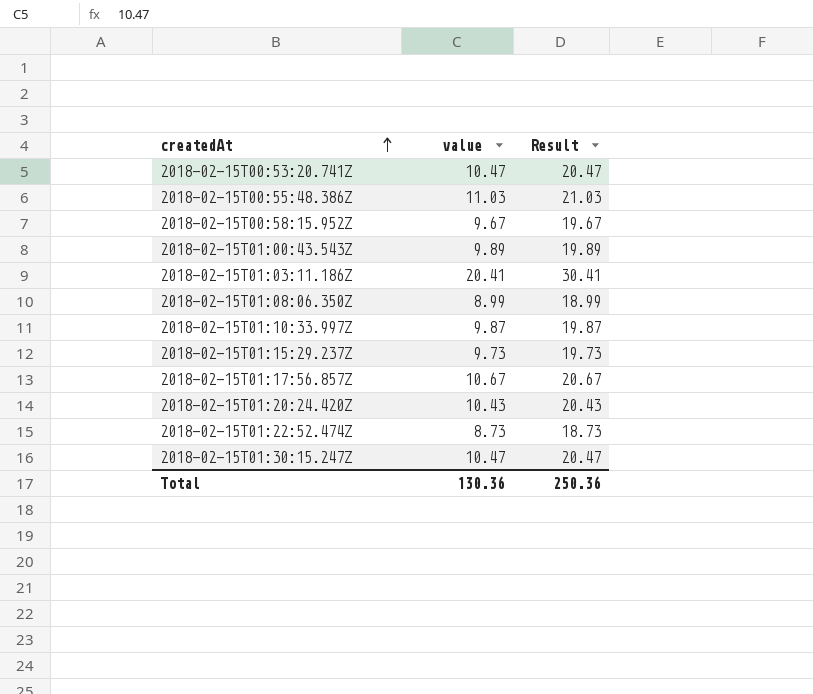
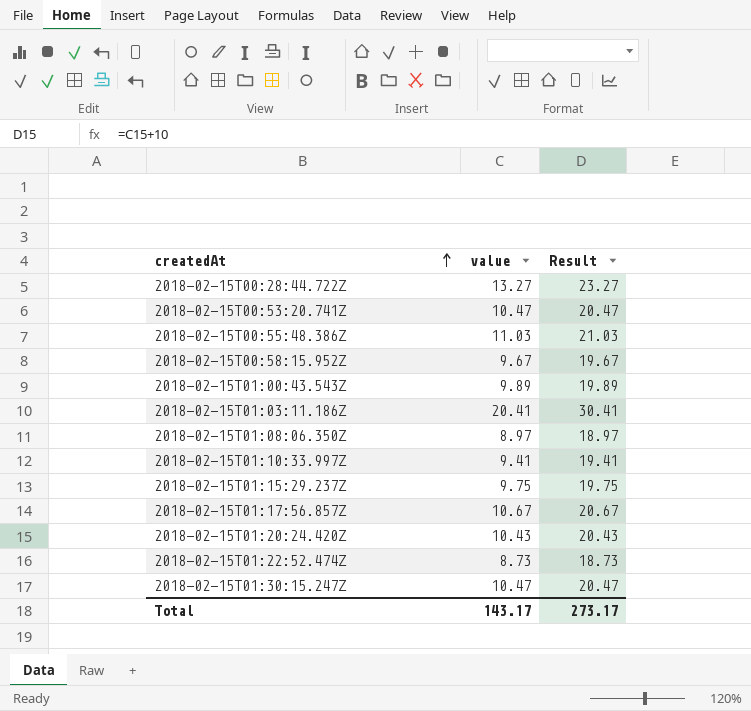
row 2018-02-15T00:28:44.722Z: none -> 13.27 | 23.27
2018-02-15T01:08:06.350Z | value: 8.99 -> 8.97
2018-02-15T01:08:06.350Z | Result: 18.99 -> 18.97
2018-02-15T01:10:33.997Z | value: 9.87 -> 9.41
2018-02-15T01:10:33.997Z | Result: 19.87 -> 19.41
2018-02-15T01:15:29.237Z | value: 9.73 -> 9.75
2018-02-15T01:15:29.237Z | Result: 19.73 -> 19.75
Total | value: 130.36 -> 143.17
Total | Result: 250.36 -> 273.17

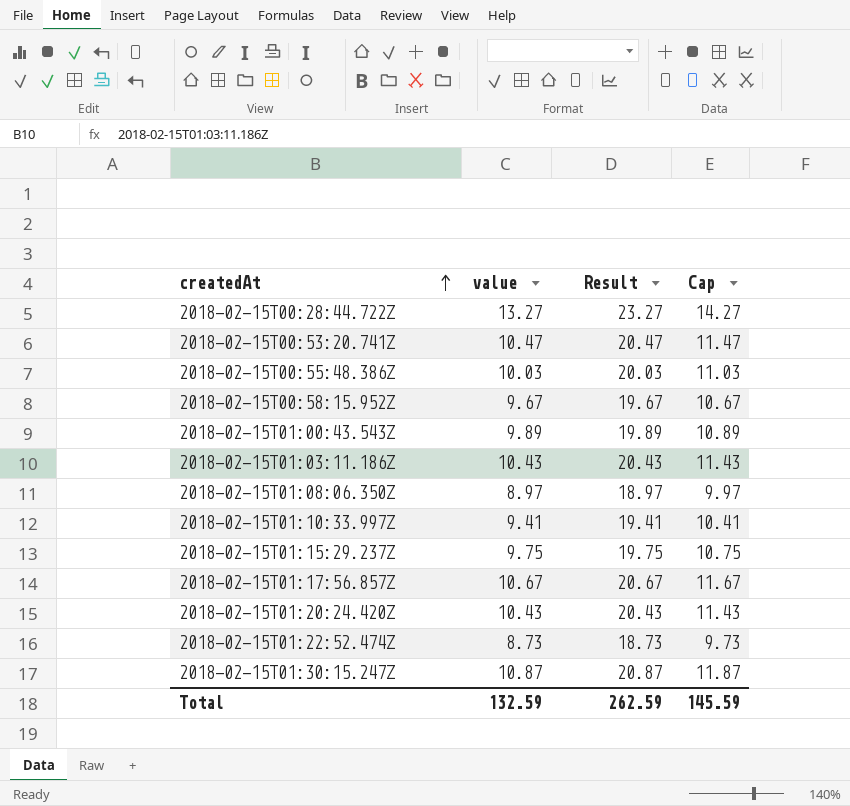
column Cap | formula: none -> [value] + 1
2018-02-15T00:55:48.386Z | value: 11.03 -> 10.03
2018-02-15T00:55:48.386Z | Result: 21.03 -> 20.03
2018-02-15T01:03:11.186Z | value: 20.41 -> 10.43
2018-02-15T01:03:11.186Z | Result: 30.41 -> 20.43
2018-02-15T01:30:15.247Z | value: 10.47 -> 10.87
2018-02-15T01:30:15.247Z | Result: 20.47 -> 20.87
Total | value: 143.17 -> 132.59
Total | Result: 273.17 -> 262.59

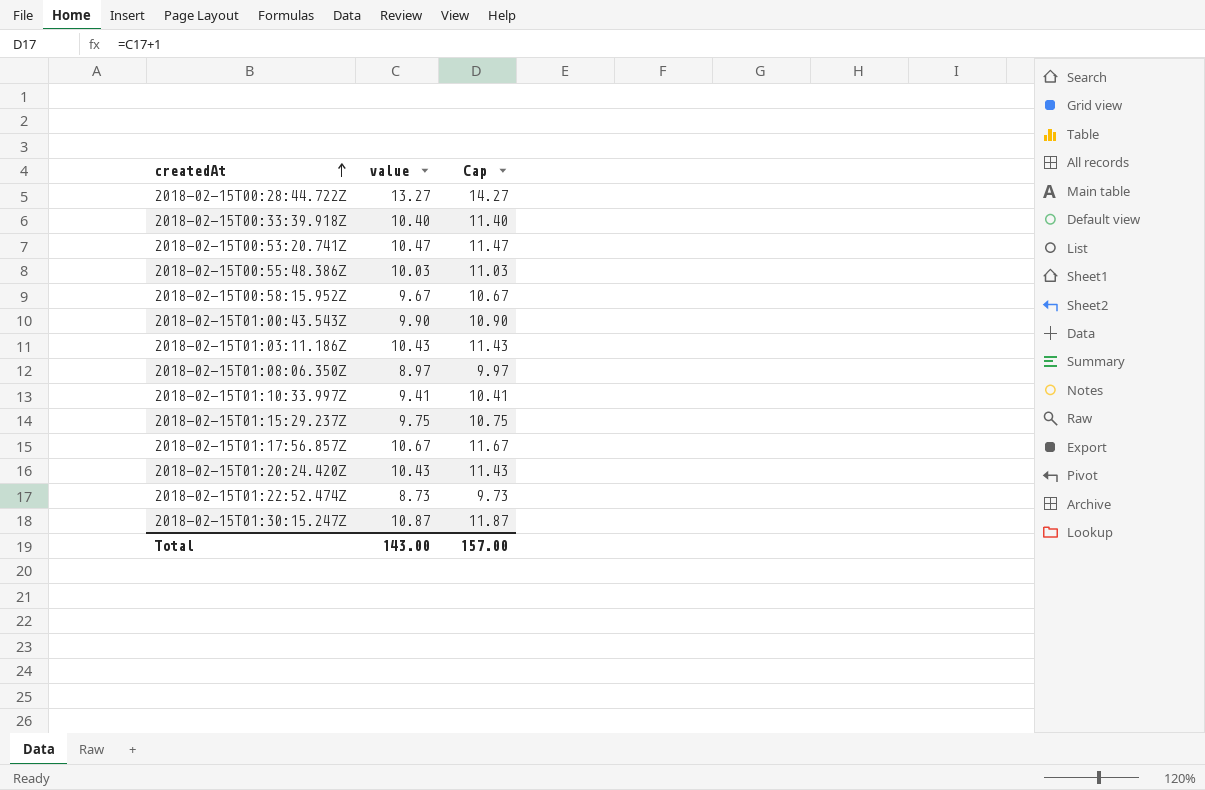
column Result | formula: [value] + 10 -> none
row 2018-02-15T00:33:39.918Z: none -> 10.40 | 11.40
2018-02-15T01:00:43.543Z | value: 9.89 -> 9.90
2018-02-15T01:00:43.543Z | Cap: 10.89 -> 10.90
Total | value: 132.59 -> 143.00
Total | Cap: 145.59 -> 157.00

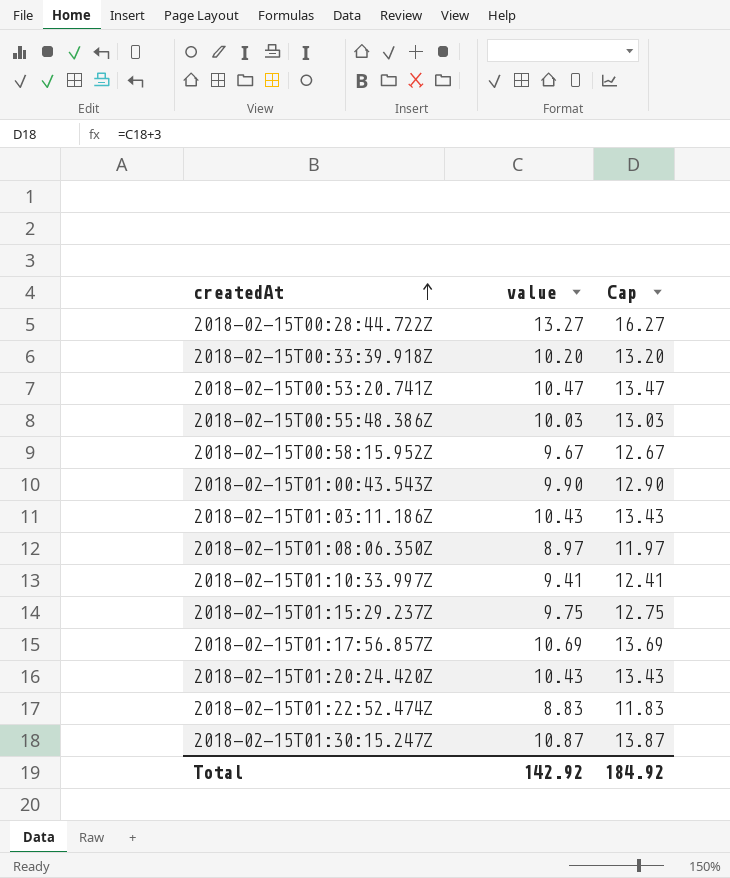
column Cap | formula: [value] + 1 -> [value] + 3
2018-02-15T00:33:39.918Z | value: 10.40 -> 10.20
2018-02-15T01:17:56.857Z | value: 10.67 -> 10.69
2018-02-15T01:22:52.474Z | value: 8.73 -> 8.83
Total | value: 143.00 -> 142.92
Total | Cap: 157.00 -> 184.92

